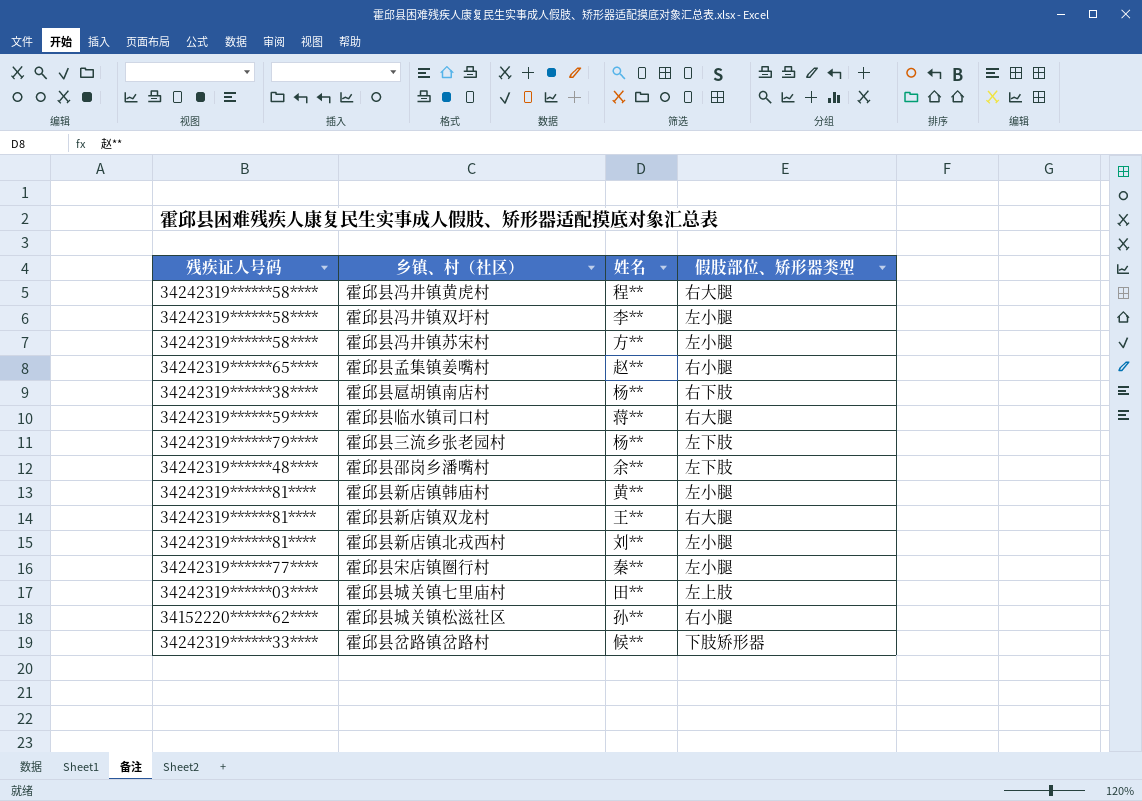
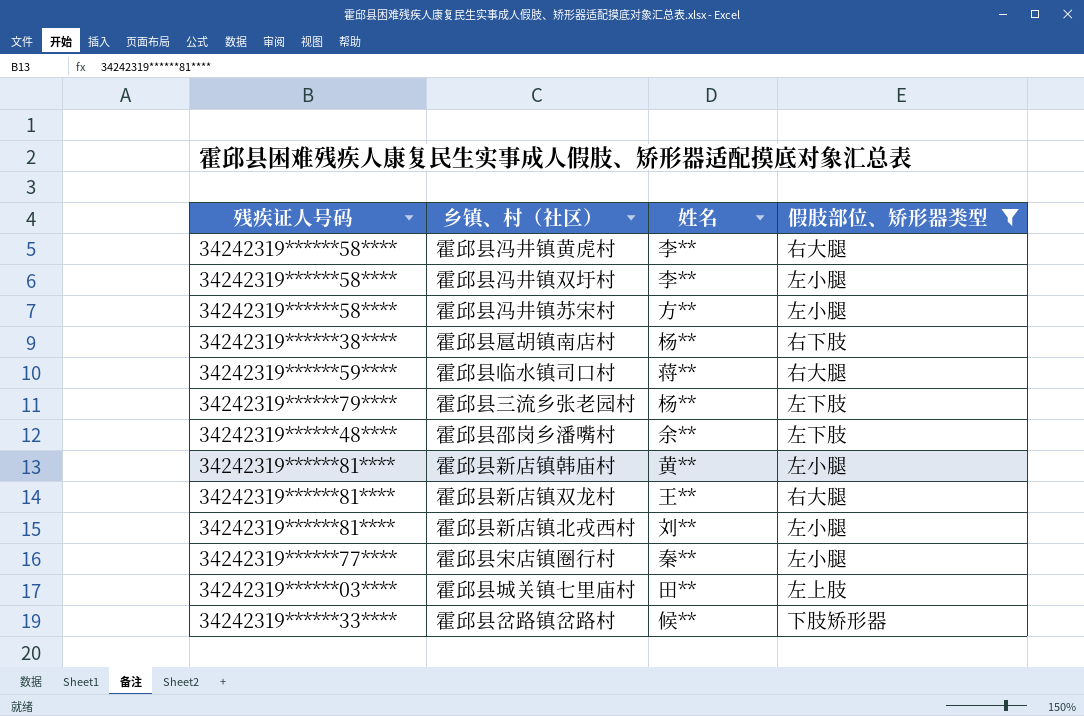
filter: none -> 假肢部位、矫形器类型 != 右小腿
霍邱县冯井镇黄虎村 | 姓名: 程** -> 李**

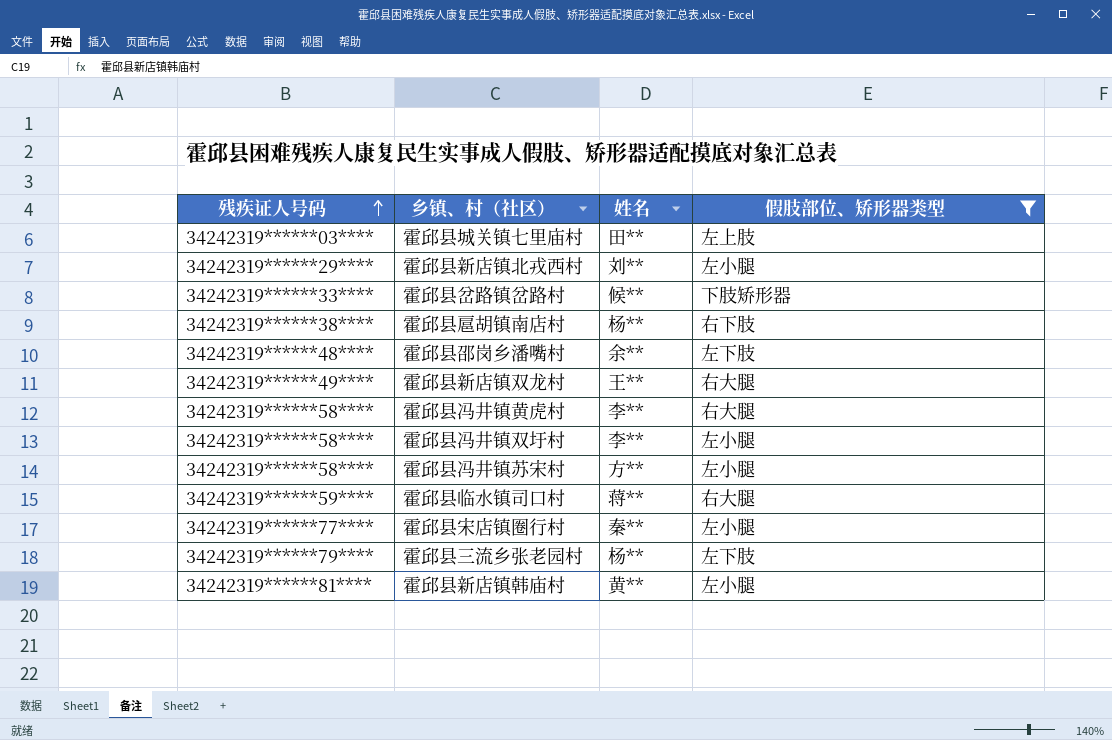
row order: none -> 残疾证人号码 ascending
霍邱县新店镇北戎西村 | 残疾证人号码: 34242319******81**** -> 34242319******29****
霍邱县新店镇双龙村 | 残疾证人号码: 34242319******81**** -> 34242319******49****

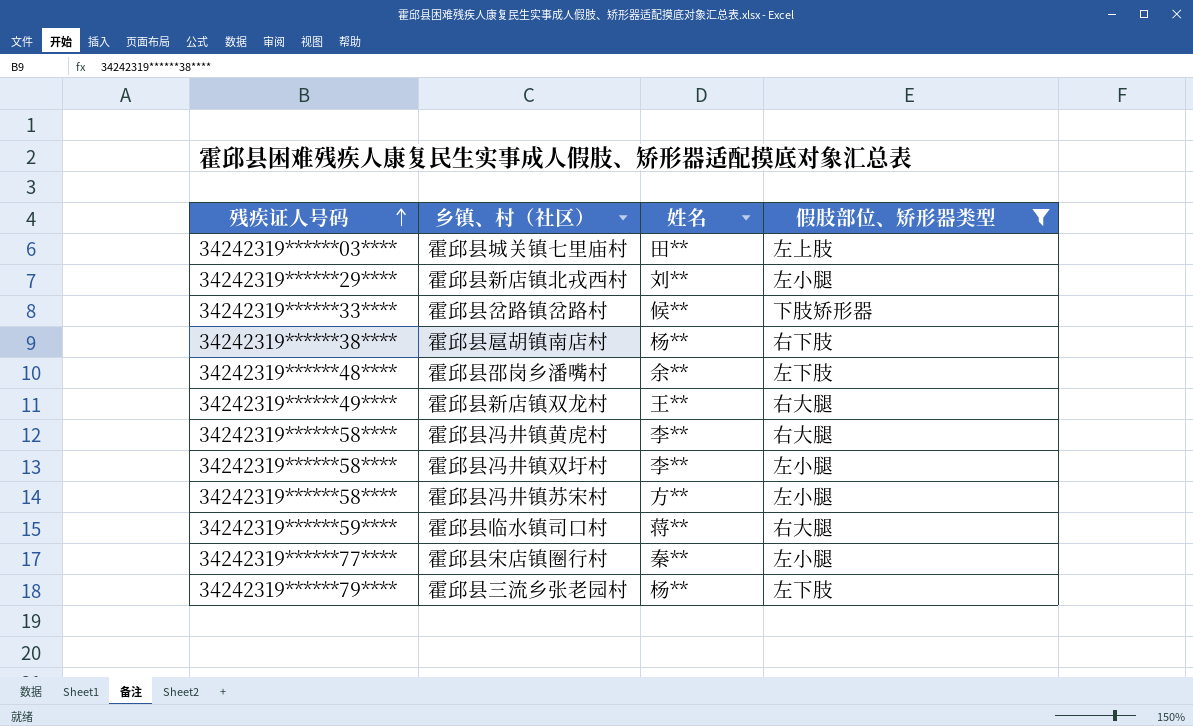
row 霍邱县新店镇韩庙村: 34242319******81**** | 黄** | 左小腿 -> none

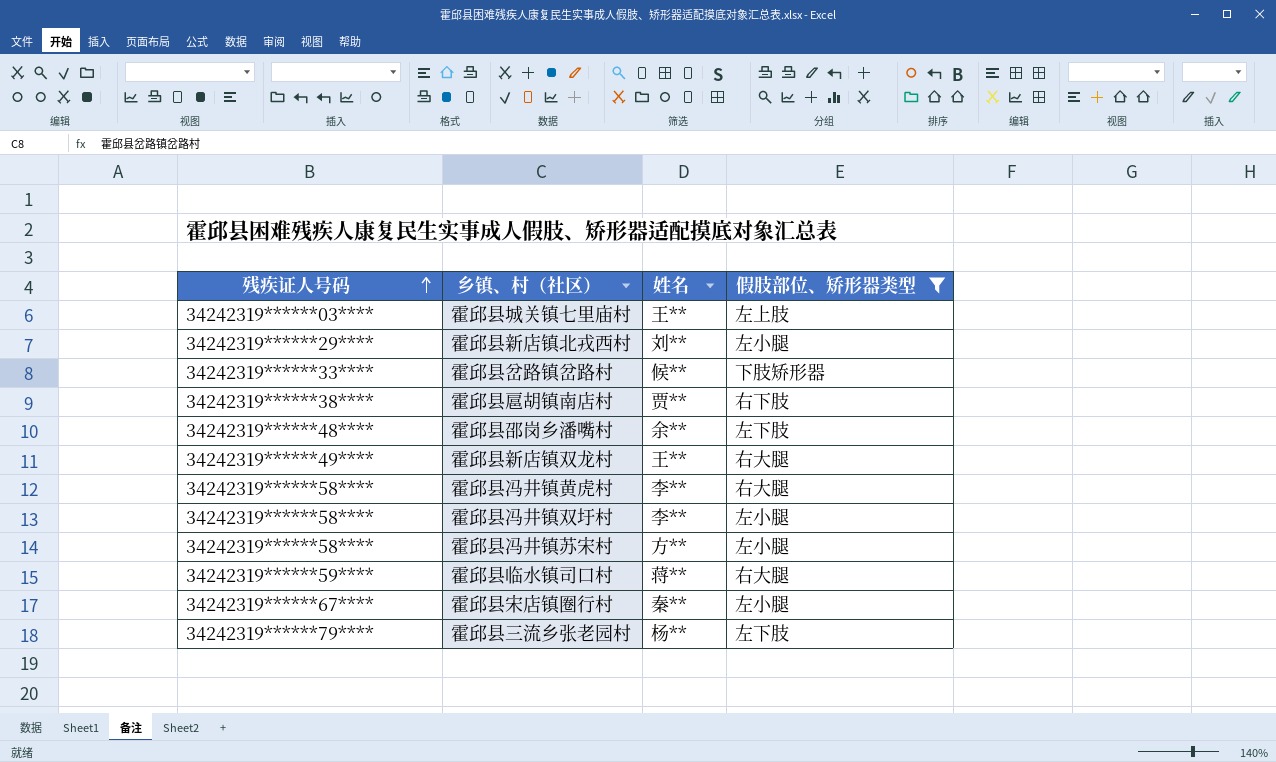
霍邱县城关镇七里庙村 | 姓名: 田** -> 王**
霍邱县扈胡镇南店村 | 姓名: 杨** -> 贾**
霍邱县宋店镇圈行村 | 残疾证人号码: 34242319******77**** -> 34242319******67****

